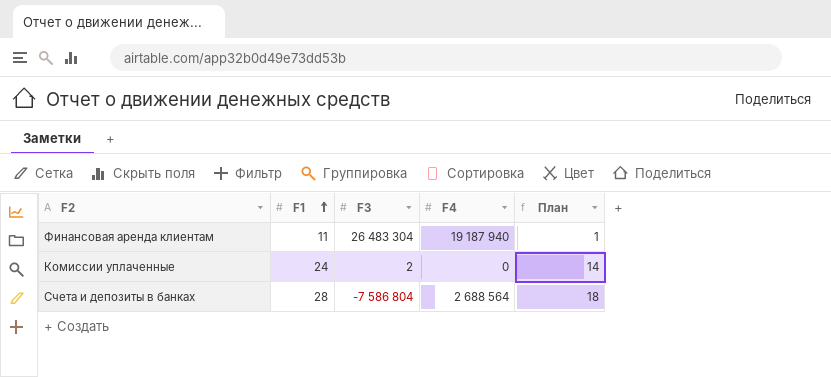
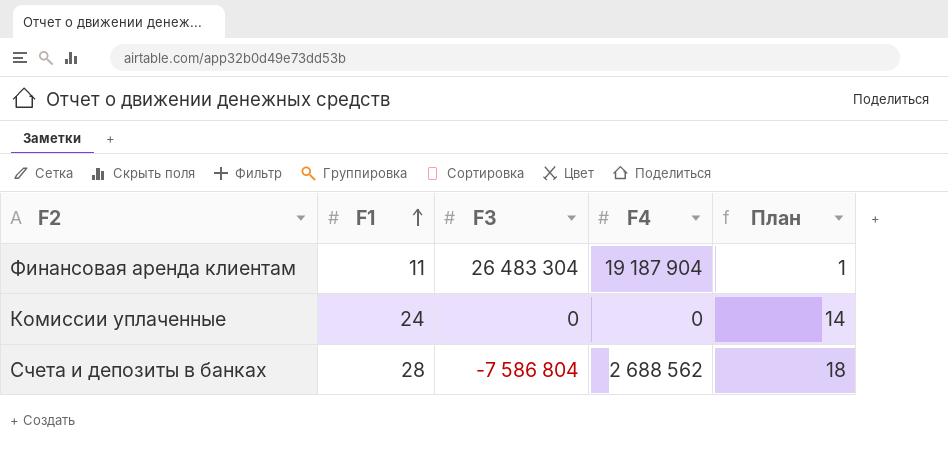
Финансовая аренда клиентам | F4: 19 187 940 -> 19 187 904
Комиссии уплаченные | F3: 2 -> 0
Счета и депозиты в банках | F4: 2 688 564 -> 2 688 562

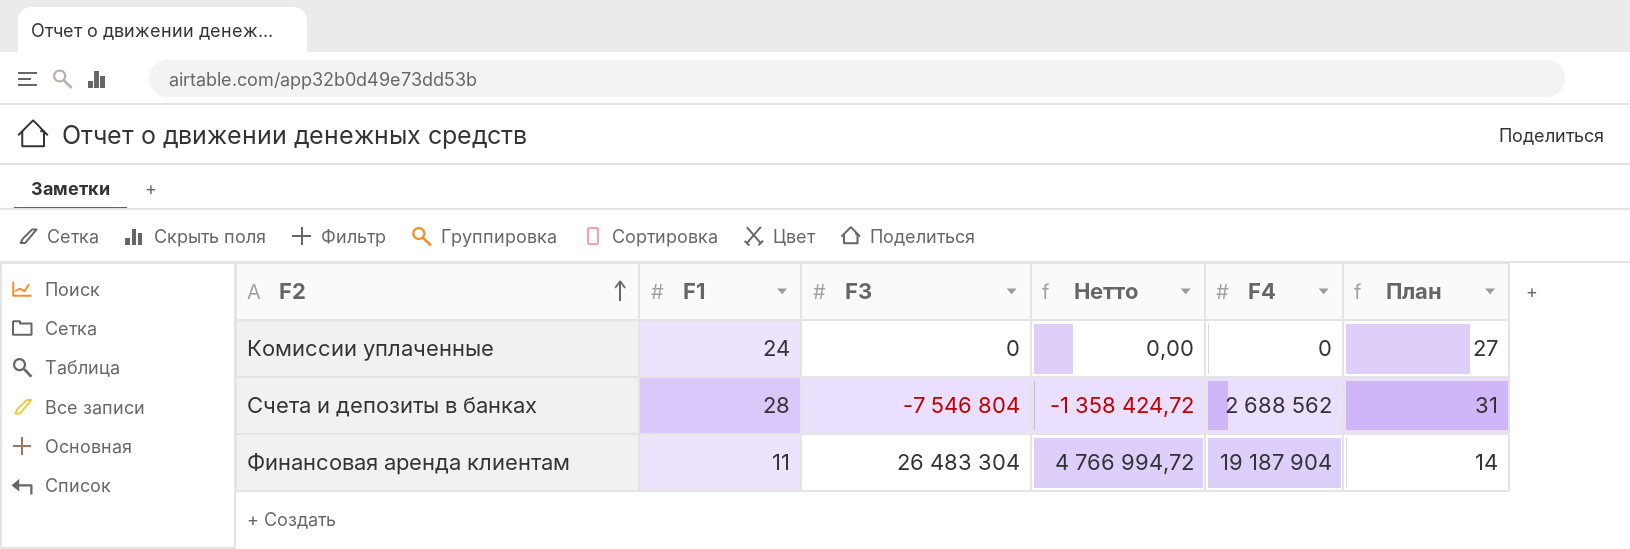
row order: F1 ascending -> F2 ascending
column Нетто | formula: none -> [F3] * 0,18
column План | formula: [F1] - 10 -> [F1] + 3
Счета и депозиты в банках | F3: -7 586 804 -> -7 546 804

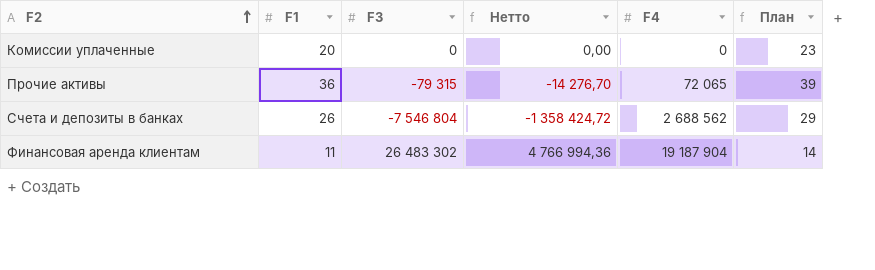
Комиссии уплаченные | F1: 24 -> 20
Комиссии уплаченные | План: 27 -> 23
row Прочие активы: none -> 36 | -79 315 | -14 276,70 | 72 065 | 39
Счета и депозиты в банках | F1: 28 -> 26
Счета и депозиты в банках | План: 31 -> 29
Финансовая аренда клиентам | F3: 26 483 304 -> 26 483 302
Финансовая аренда клиентам | Нетто: 4 766 994,72 -> 4 766 994,36

